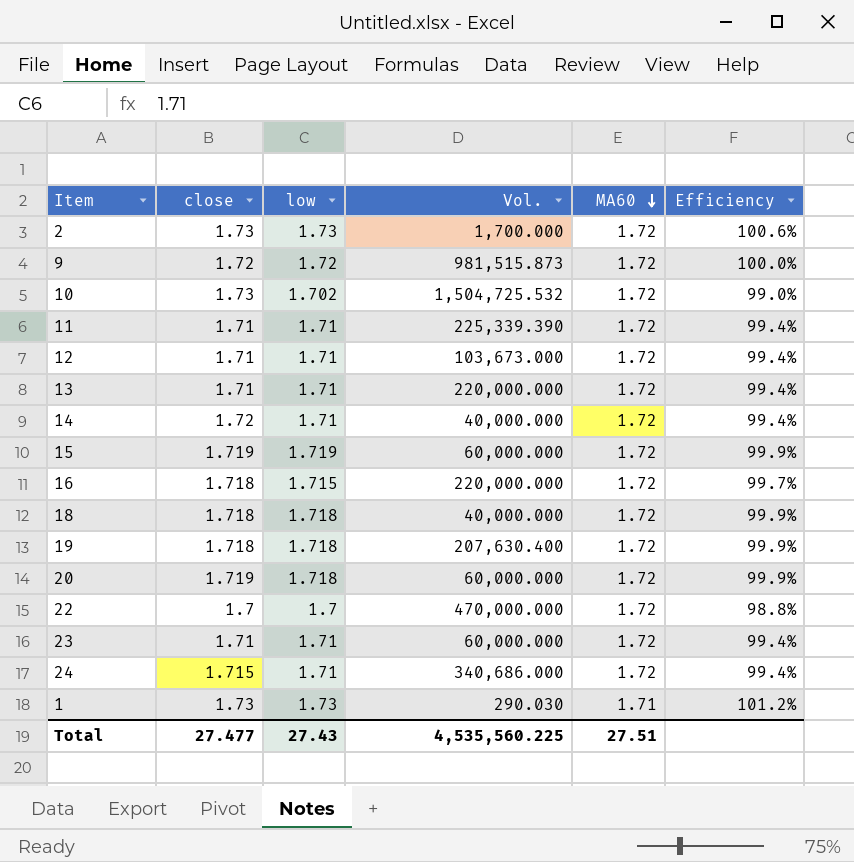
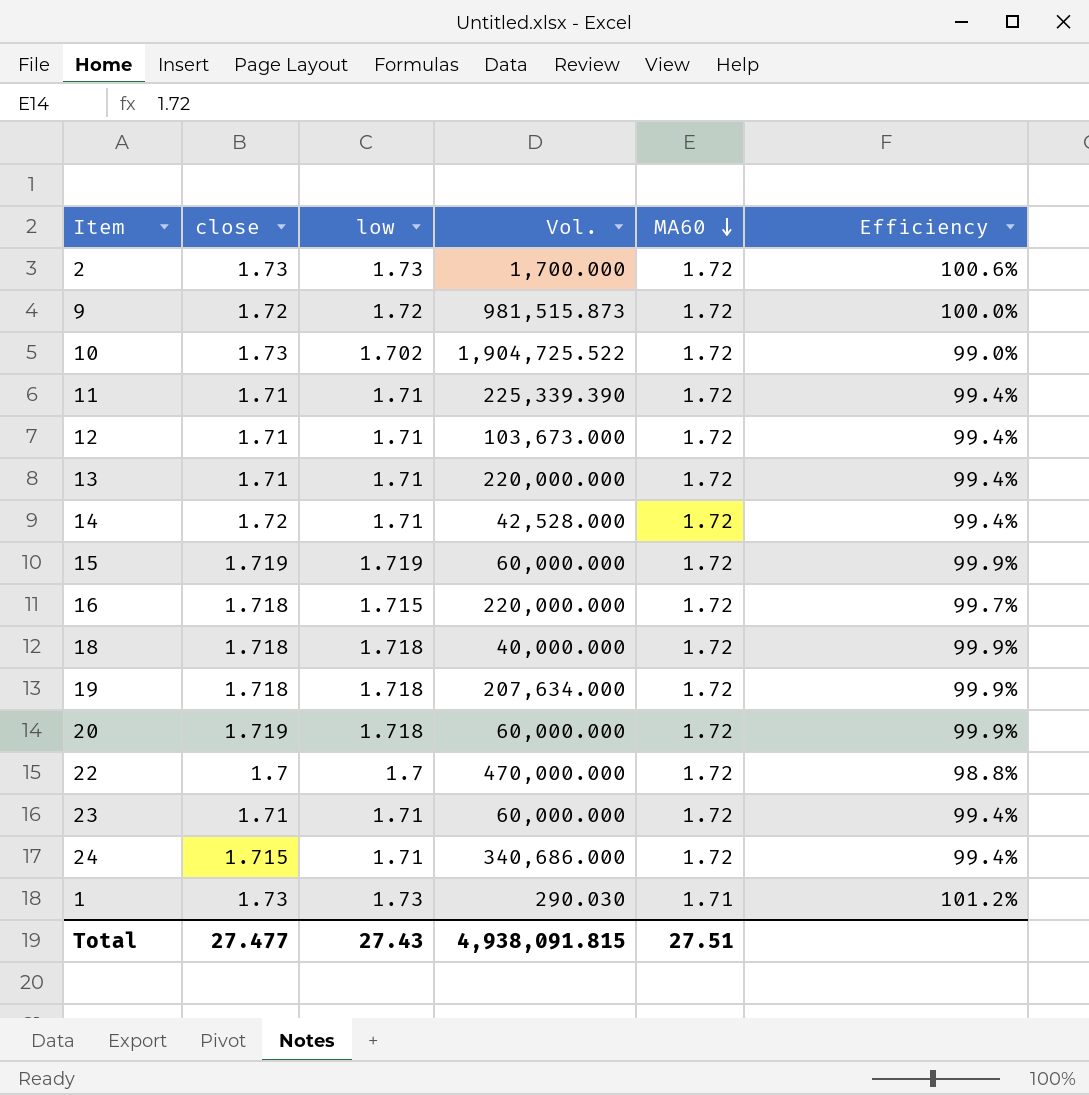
10 | Vol.: 1,504,725.532 -> 1,904,725.522
14 | Vol.: 40,000.000 -> 42,528.000
19 | Vol.: 207,630.400 -> 207,634.000
Total | Vol.: 4,535,560.225 -> 4,938,091.815

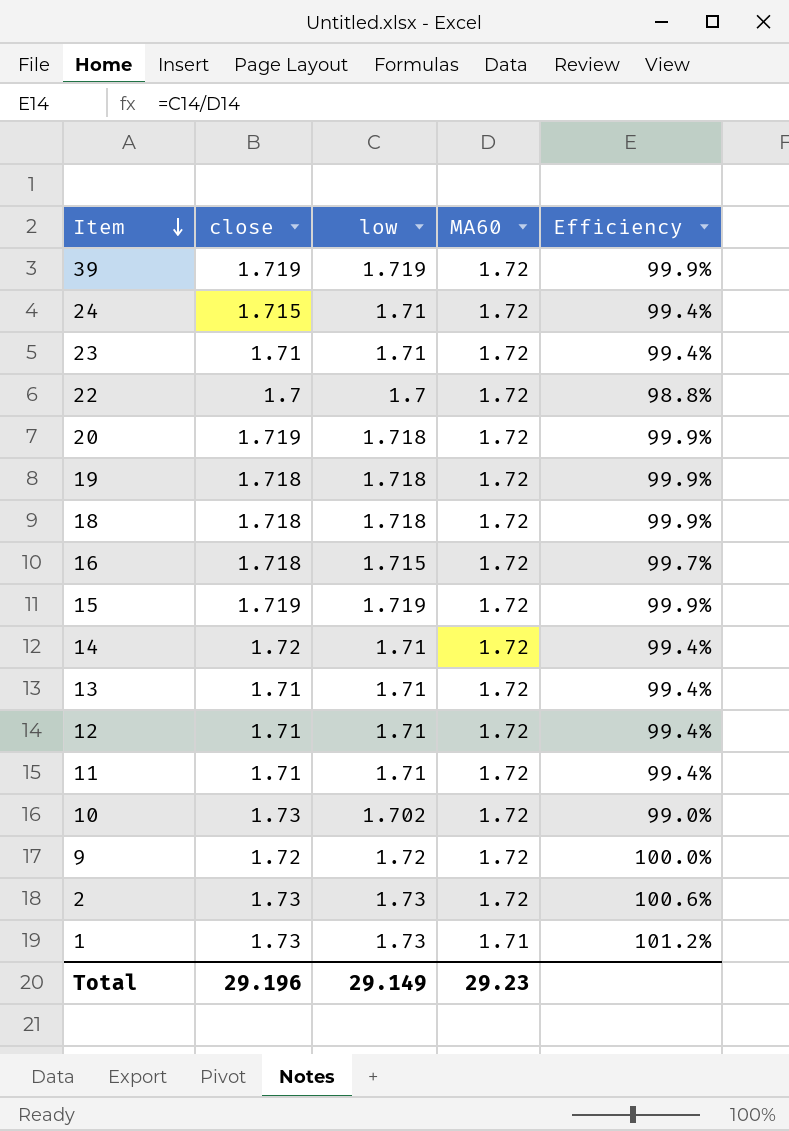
row order: MA60 descending -> Item descending
column Vol. | position: 4 -> none
row 39: none -> 1.719 | 1.719 | 1.72 | 99.9%
Total | close: 27.477 -> 29.196
Total | low: 27.43 -> 29.149
Total | MA60: 27.51 -> 29.23

